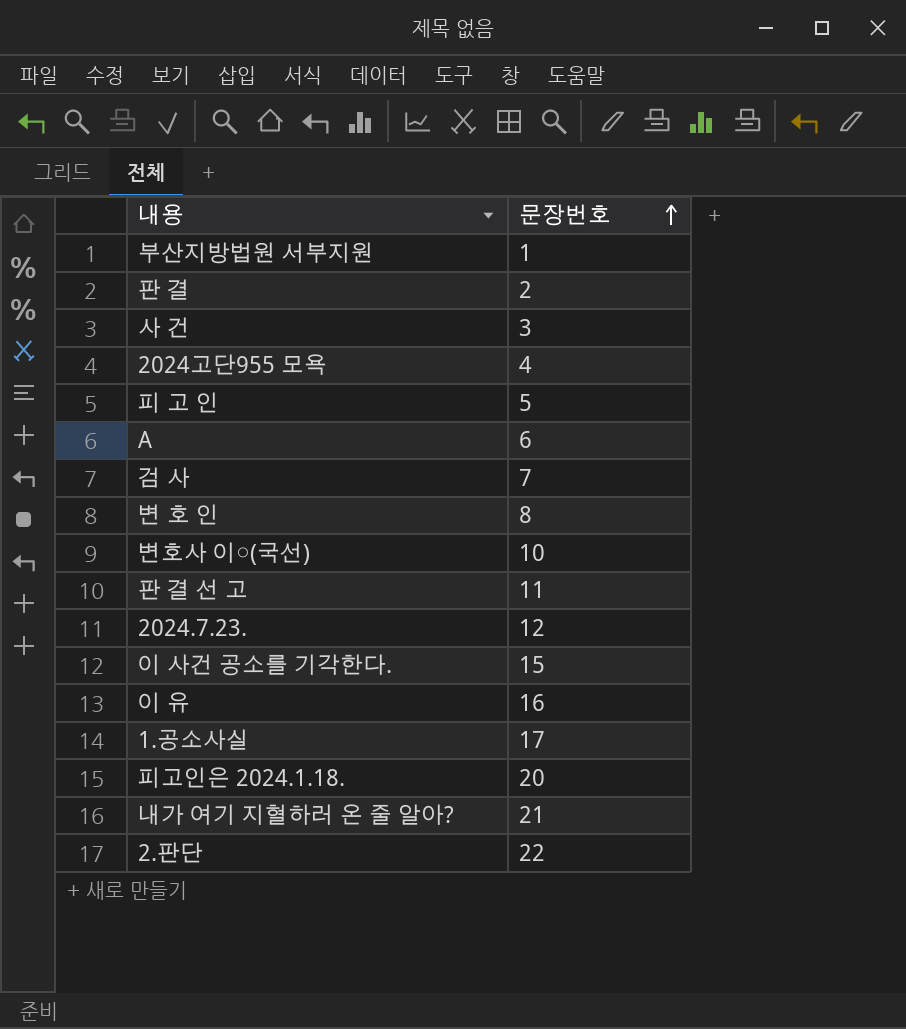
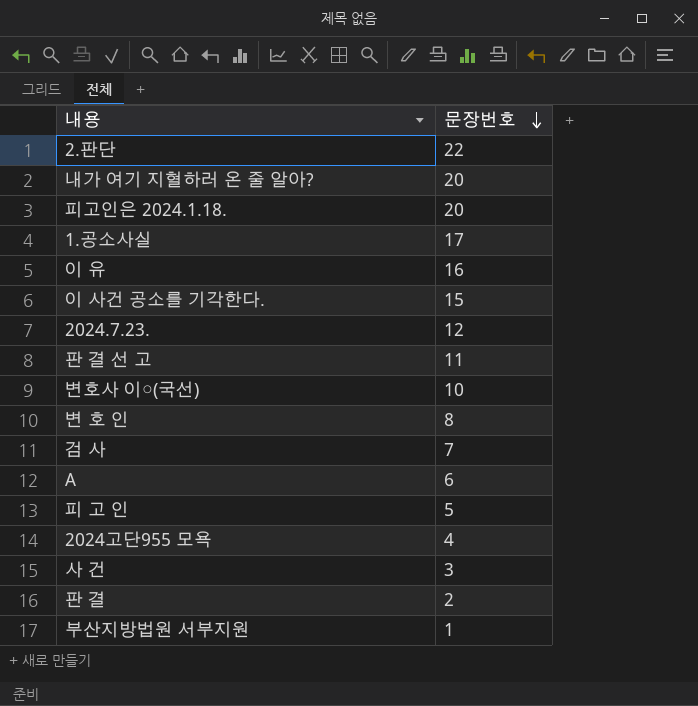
row order: 문장번호 ascending -> 문장번호 descending
내가 여기 지혈하러 온 줄 알아? | 문장번호: 21 -> 20

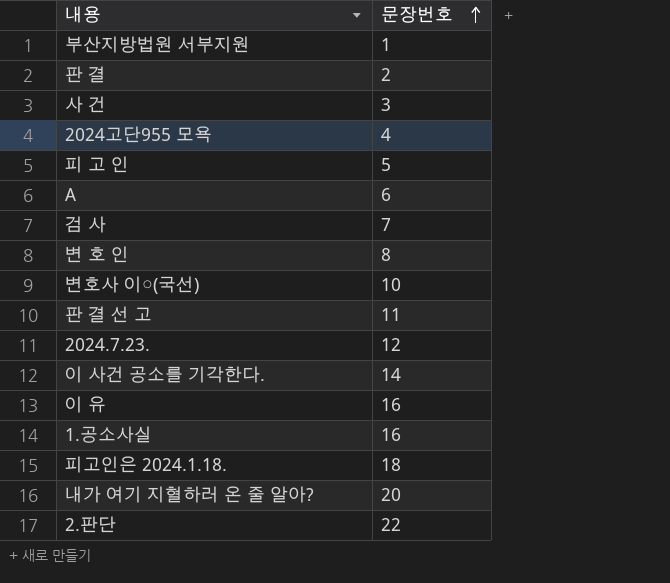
row order: 문장번호 descending -> 문장번호 ascending
이 사건 공소를 기각한다. | 문장번호: 15 -> 14
1.공소사실 | 문장번호: 17 -> 16
피고인은 2024.1.18. | 문장번호: 20 -> 18

